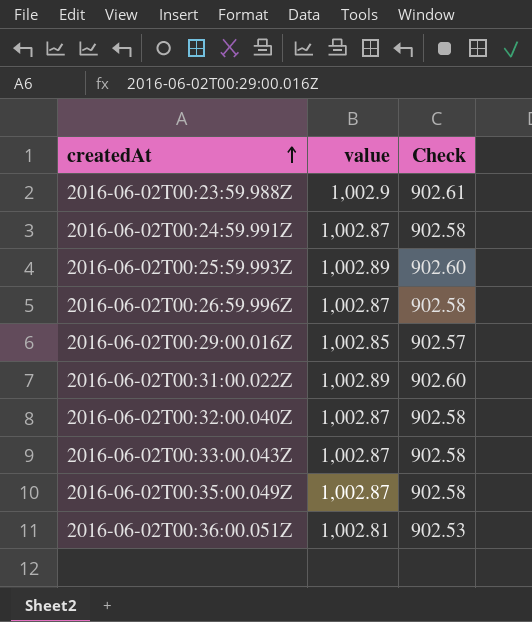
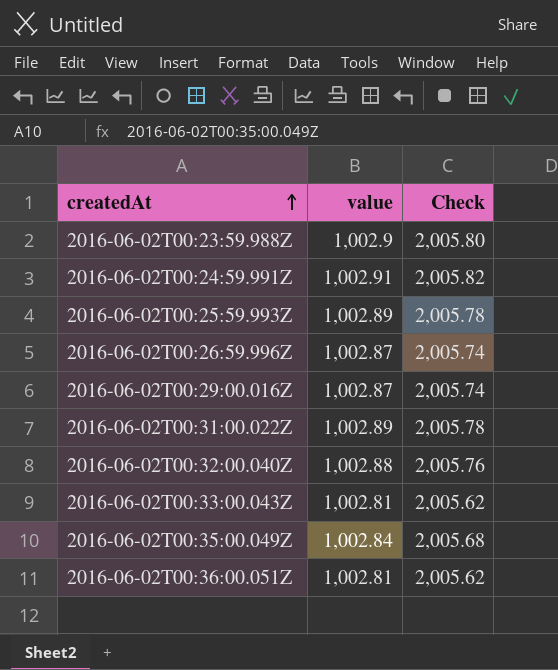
column Check | formula: [value] * 0.9 -> [value] * 2
2016-06-02T00:24:59.991Z | value: 1,002.87 -> 1,002.91
2016-06-02T00:29:00.016Z | value: 1,002.85 -> 1,002.87
2016-06-02T00:32:00.040Z | value: 1,002.87 -> 1,002.88
2016-06-02T00:33:00.043Z | value: 1,002.87 -> 1,002.81
2016-06-02T00:35:00.049Z | value: 1,002.87 -> 1,002.84

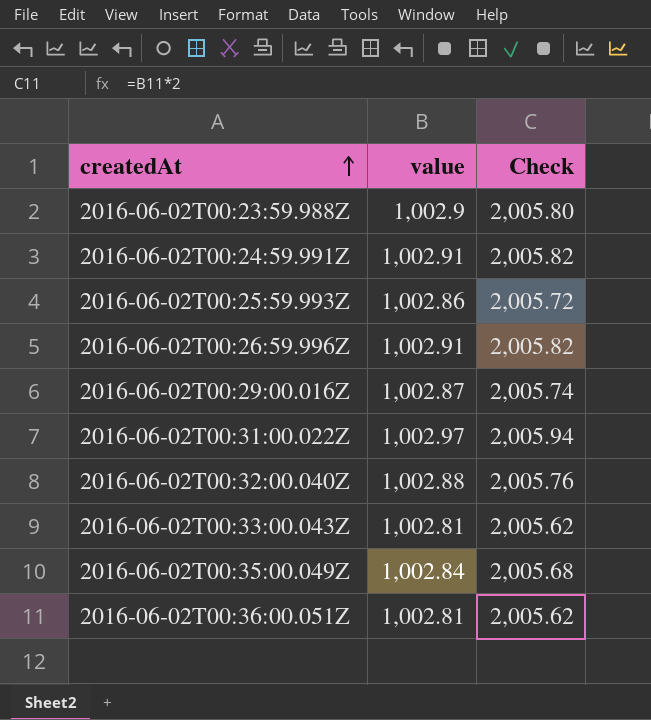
2016-06-02T00:25:59.993Z | value: 1,002.89 -> 1,002.86
2016-06-02T00:25:59.993Z | Check: 2,005.78 -> 2,005.72
2016-06-02T00:26:59.996Z | value: 1,002.87 -> 1,002.91
2016-06-02T00:26:59.996Z | Check: 2,005.74 -> 2,005.82
2016-06-02T00:31:00.022Z | value: 1,002.89 -> 1,002.97
2016-06-02T00:31:00.022Z | Check: 2,005.78 -> 2,005.94

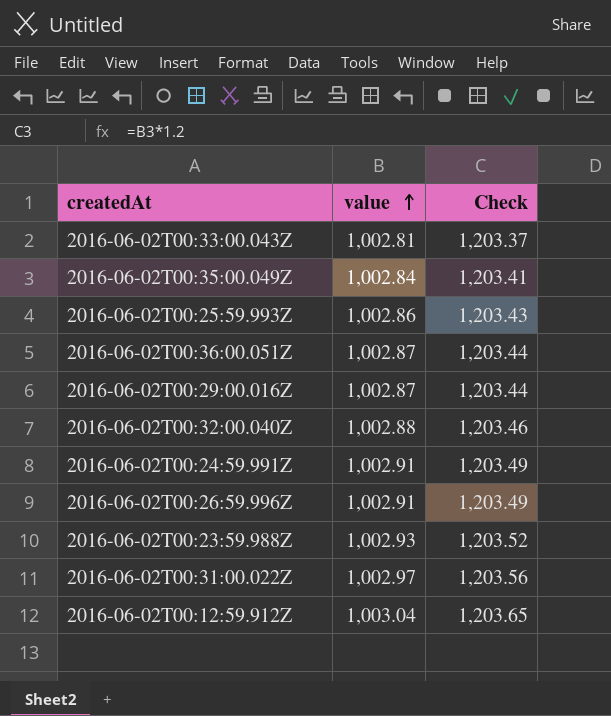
row order: createdAt ascending -> value ascending
column Check | formula: [value] * 2 -> [value] * 1.2
2016-06-02T00:36:00.051Z | value: 1,002.81 -> 1,002.87
2016-06-02T00:23:59.988Z | value: 1,002.9 -> 1,002.93
row 2016-06-02T00:12:59.912Z: none -> 1,003.04 | 1,203.65

